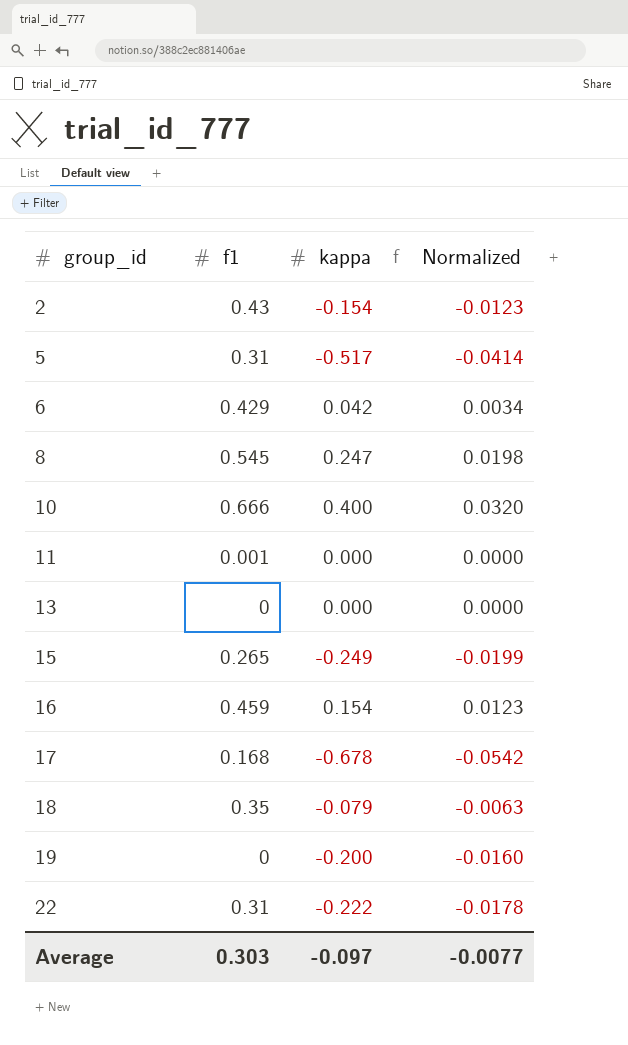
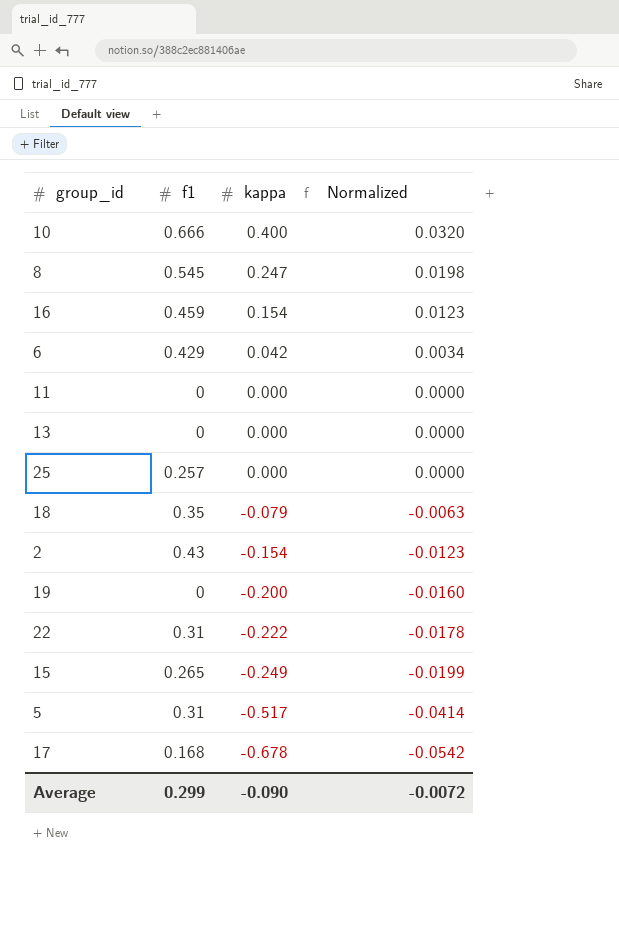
row order: group_id ascending -> kappa descending
11 | f1: 0.001 -> 0
row 25: none -> 0.257 | 0.000 | 0.0000
Average | f1: 0.303 -> 0.299
Average | kappa: -0.097 -> -0.090
Average | Normalized: -0.0077 -> -0.0072

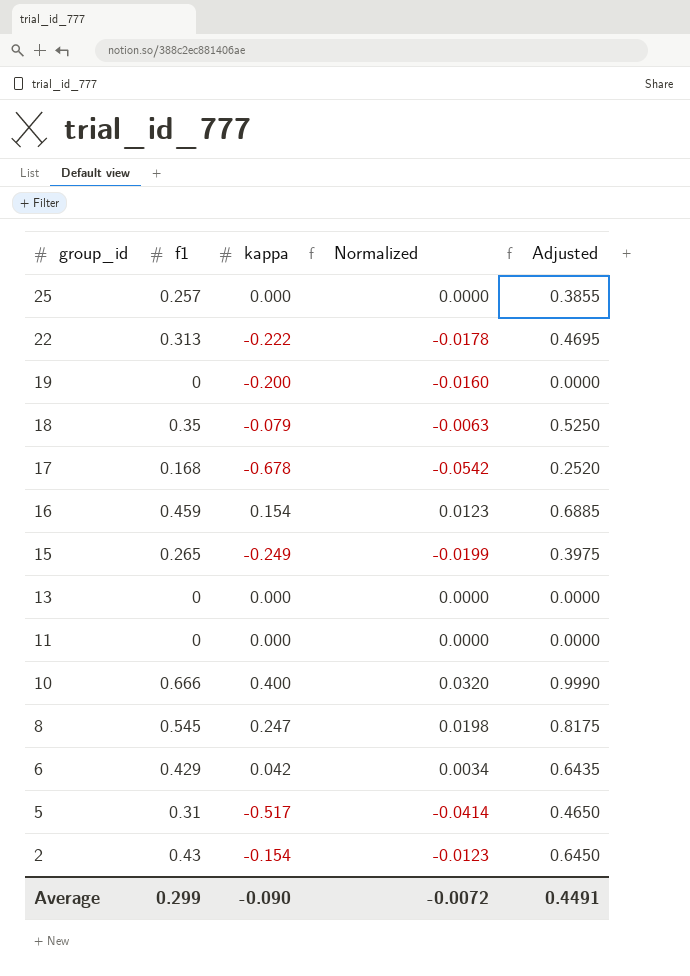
row order: kappa descending -> group_id descending
column Adjusted | formula: none -> [f1] * 1.5
22 | f1: 0.31 -> 0.313

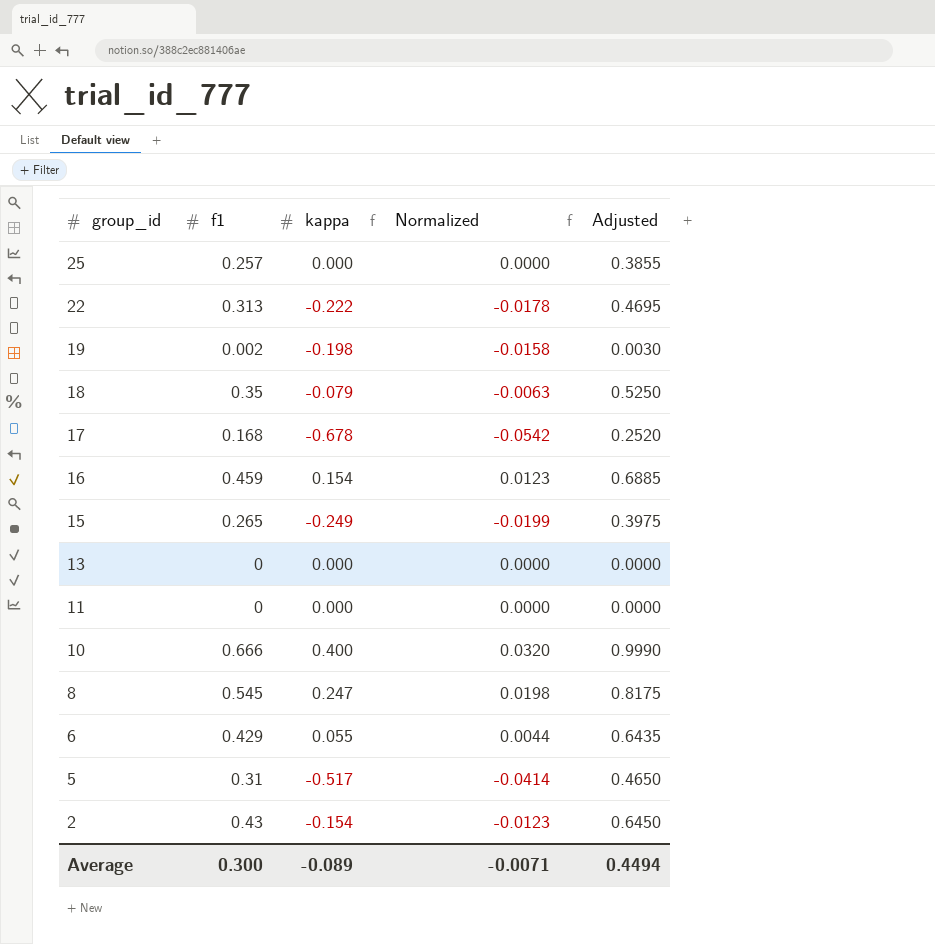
19 | f1: 0 -> 0.002
19 | kappa: -0.200 -> -0.198
19 | Normalized: -0.0160 -> -0.0158
19 | Adjusted: 0.0000 -> 0.0030
6 | kappa: 0.042 -> 0.055
6 | Normalized: 0.0034 -> 0.0044
Average | f1: 0.299 -> 0.300
Average | kappa: -0.090 -> -0.089
Average | Normalized: -0.0072 -> -0.0071
Average | Adjusted: 0.4491 -> 0.4494

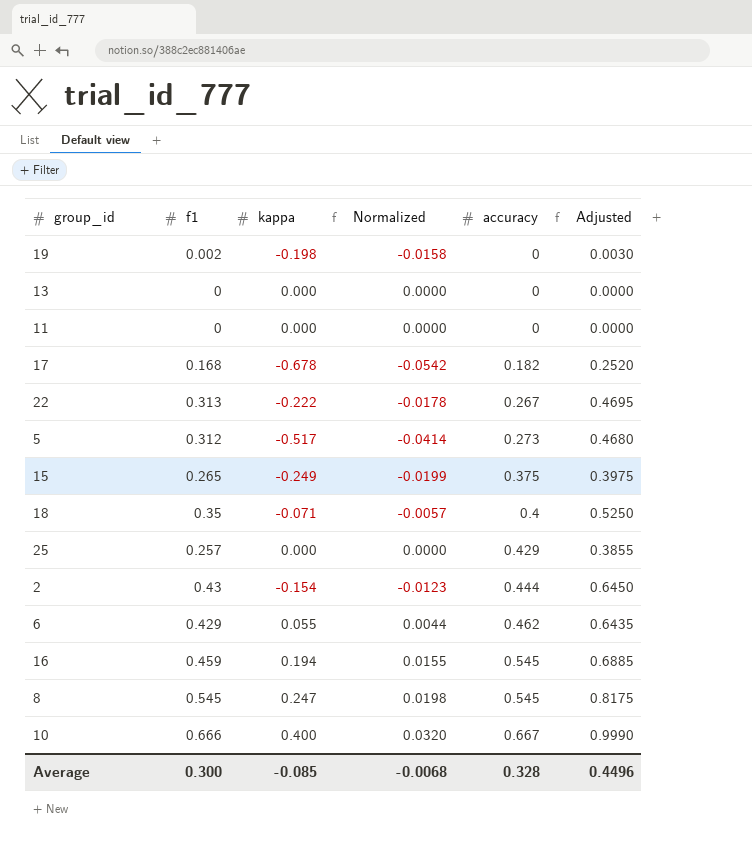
row order: group_id descending -> accuracy ascending
column accuracy | position: none -> 5
5 | f1: 0.31 -> 0.312
5 | Adjusted: 0.4650 -> 0.4680
18 | kappa: -0.079 -> -0.071
18 | Normalized: -0.0063 -> -0.0057
16 | kappa: 0.154 -> 0.194
16 | Normalized: 0.0123 -> 0.0155
Average | kappa: -0.089 -> -0.085
Average | Normalized: -0.0071 -> -0.0068
Average | Adjusted: 0.4494 -> 0.4496

